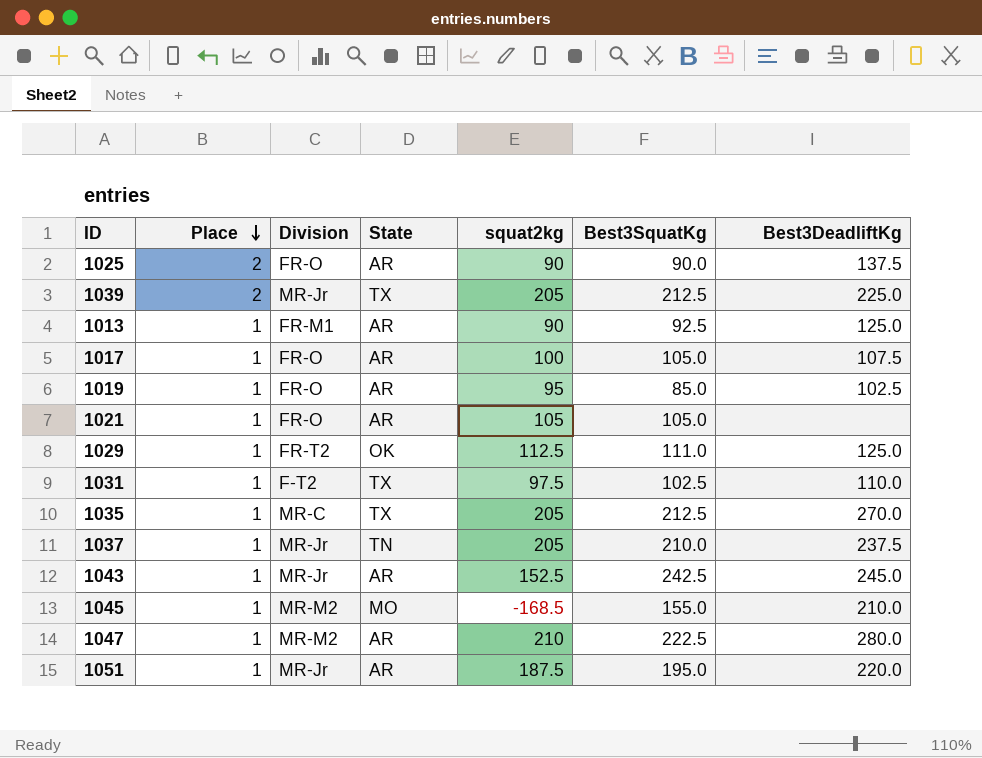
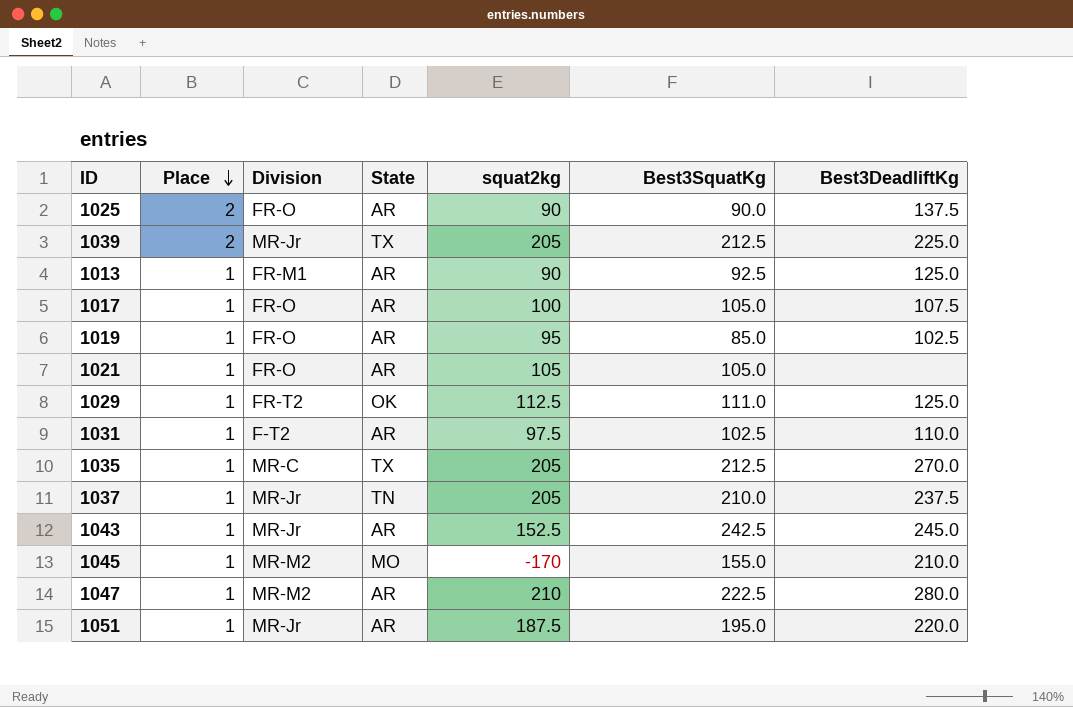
1031 | State: TX -> AR
1045 | squat2kg: -168.5 -> -170

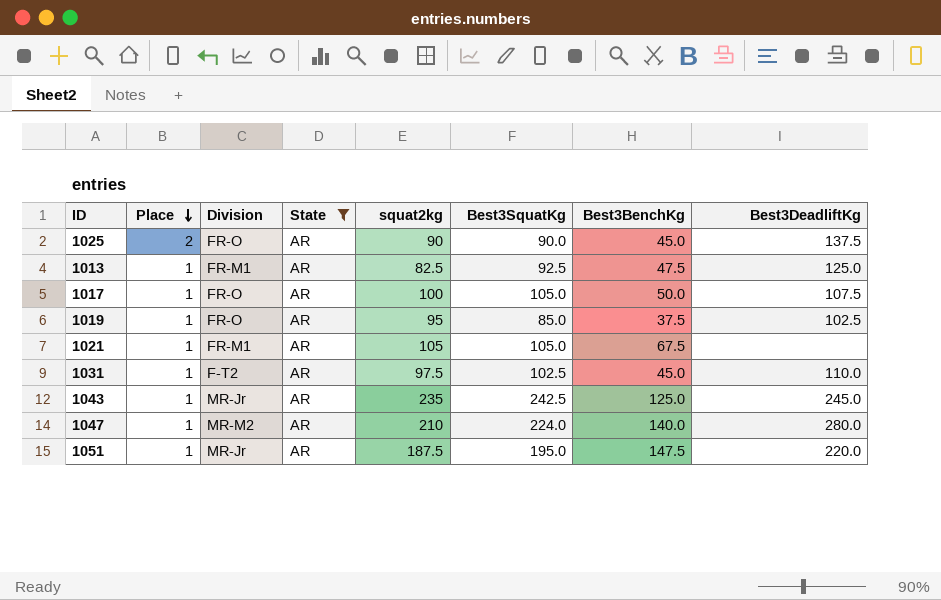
filter: none -> State = AR
column Best3BenchKg | position: none -> 7
1013 | squat2kg: 90 -> 82.5
1021 | Division: FR-O -> FR-M1
1043 | squat2kg: 152.5 -> 235
1047 | Best3SquatKg: 222.5 -> 224.0

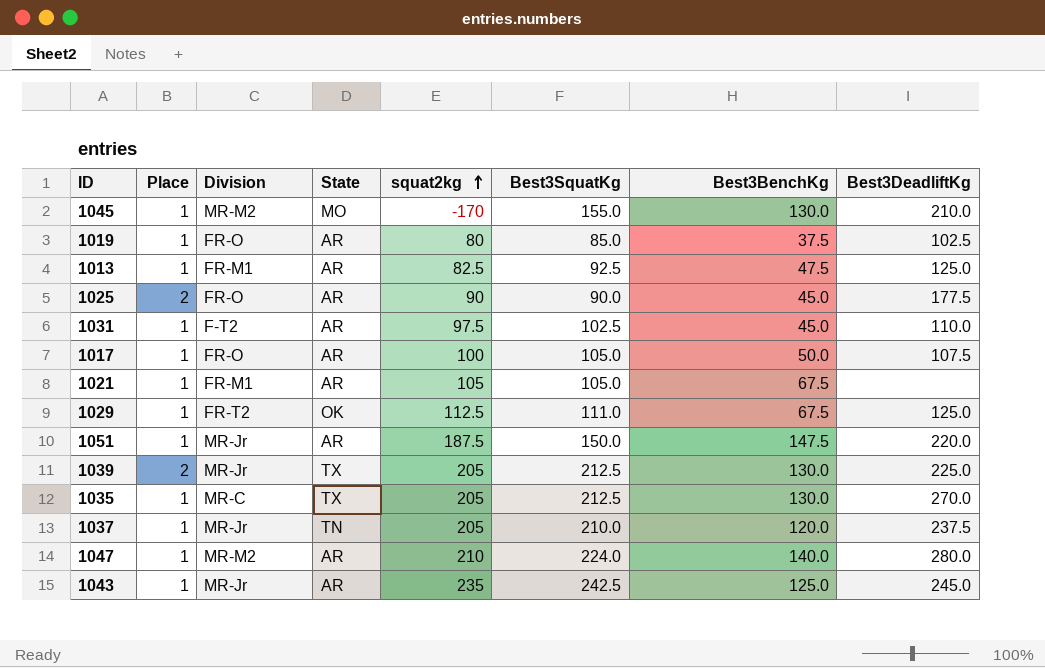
filter: State = AR -> none
row order: Place descending -> squat2kg ascending
1019 | squat2kg: 95 -> 80
1025 | Best3DeadliftKg: 137.5 -> 177.5
1051 | Best3SquatKg: 195.0 -> 150.0

